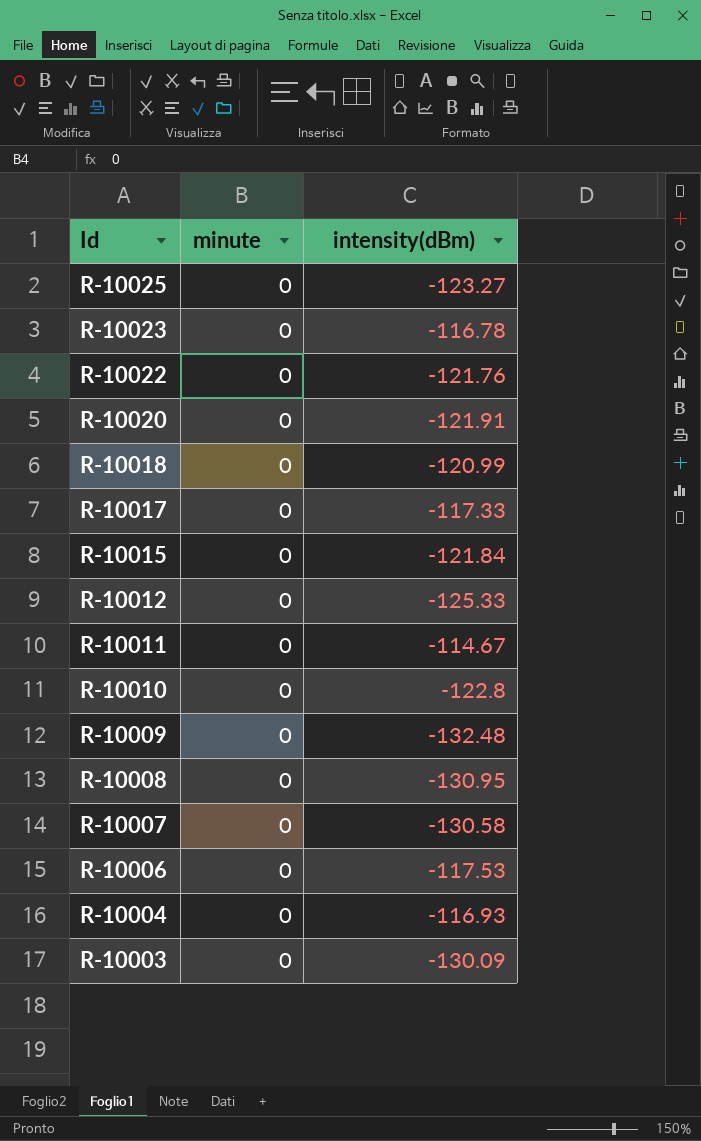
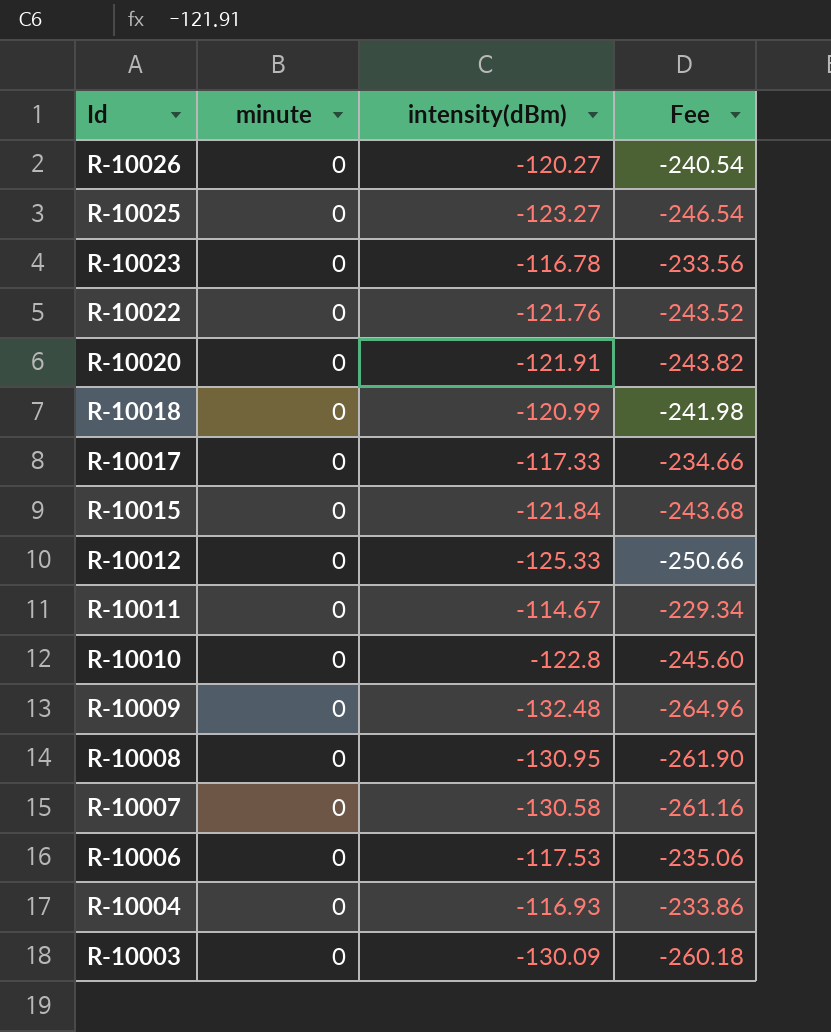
column Fee | formula: none -> [intensity(dBm)] * 2
row R-10026: none -> 0 | -120.27 | -240.54

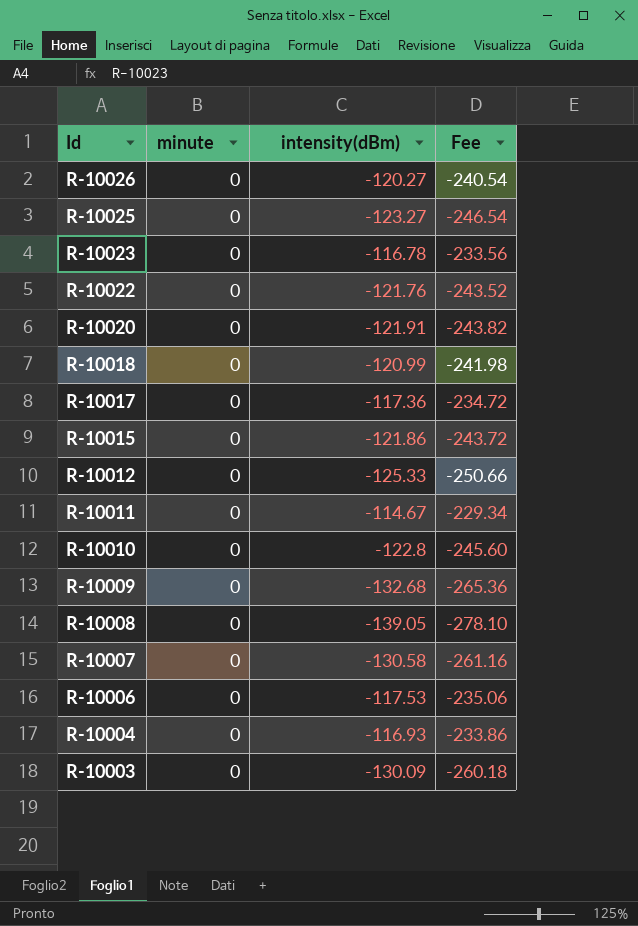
R-10017 | intensity(dBm): -117.33 -> -117.36
R-10017 | Fee: -234.66 -> -234.72
R-10015 | intensity(dBm): -121.84 -> -121.86
R-10015 | Fee: -243.68 -> -243.72
R-10009 | intensity(dBm): -132.48 -> -132.68
R-10009 | Fee: -264.96 -> -265.36
R-10008 | intensity(dBm): -130.95 -> -139.05
R-10008 | Fee: -261.90 -> -278.10

